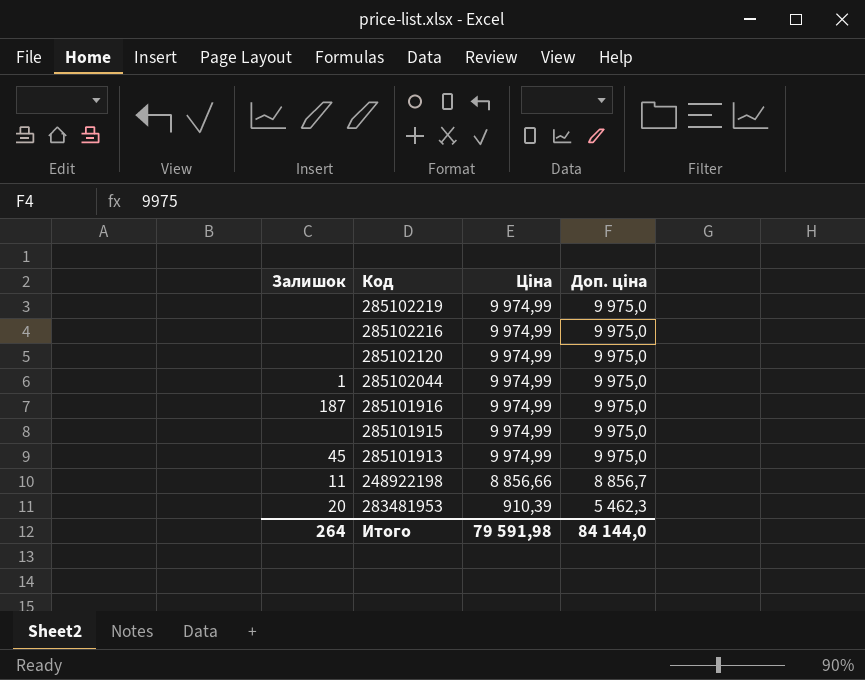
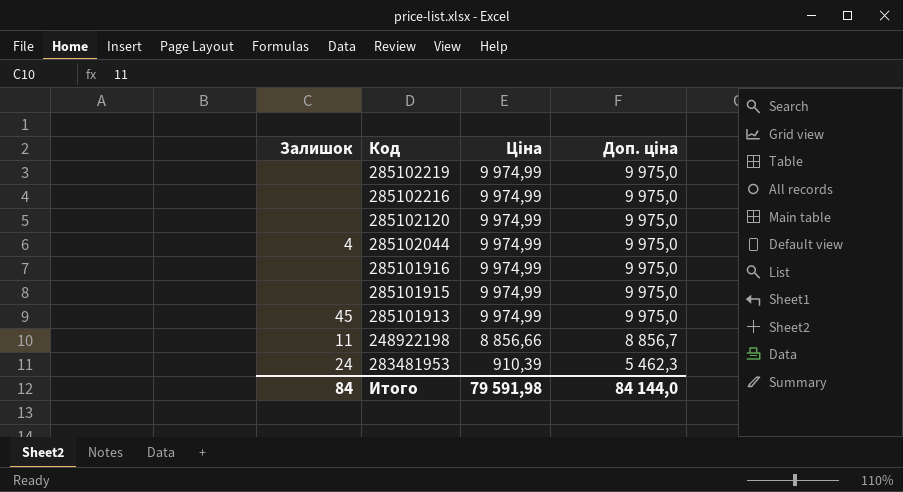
285102044 | Залишок: 1 -> 4
285101916 | Залишок: 187 -> none
283481953 | Залишок: 20 -> 24
Итого | Залишок: 264 -> 84

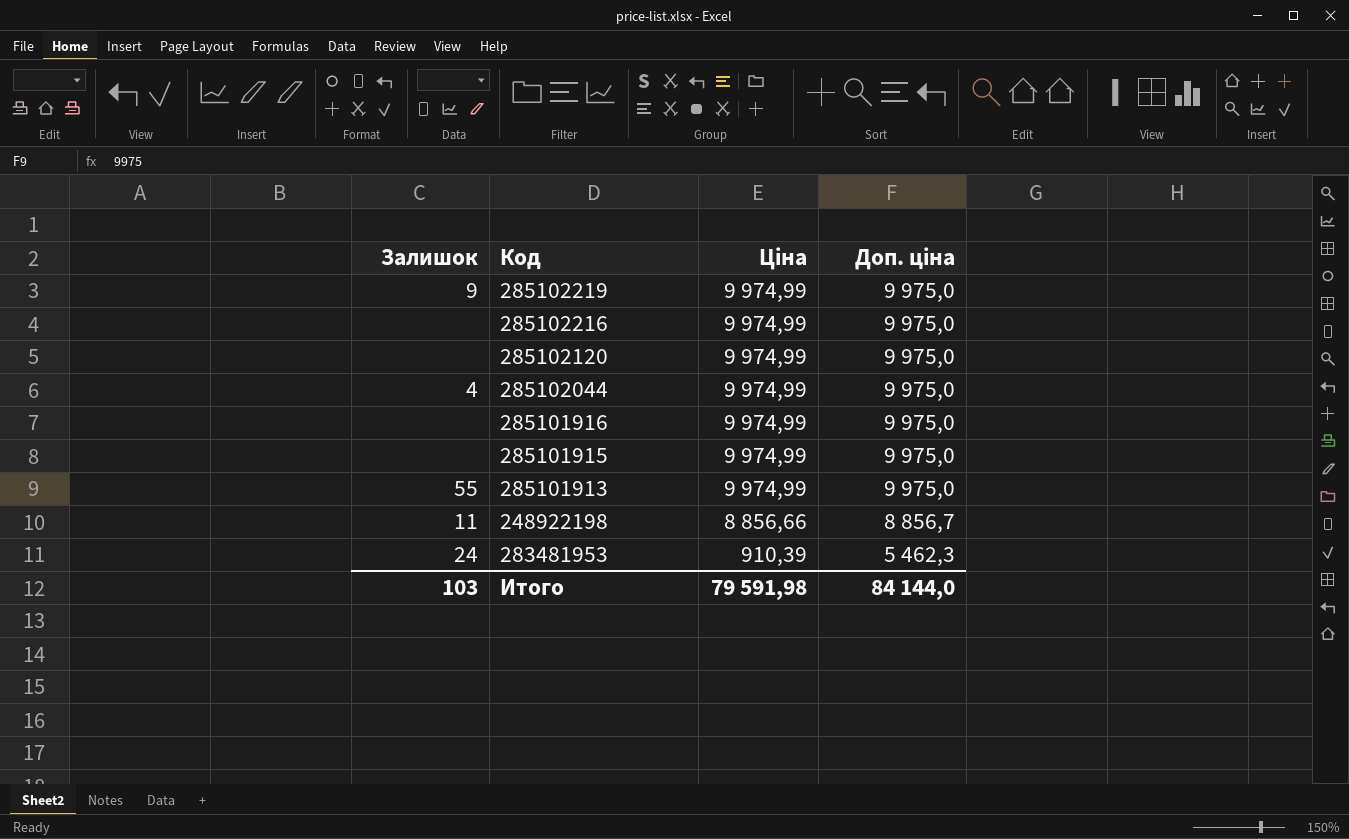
285102219 | Залишок: none -> 9
285101913 | Залишок: 45 -> 55
Итого | Залишок: 84 -> 103

